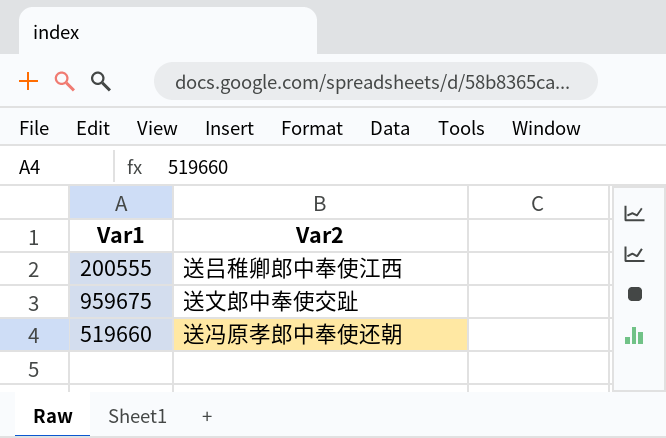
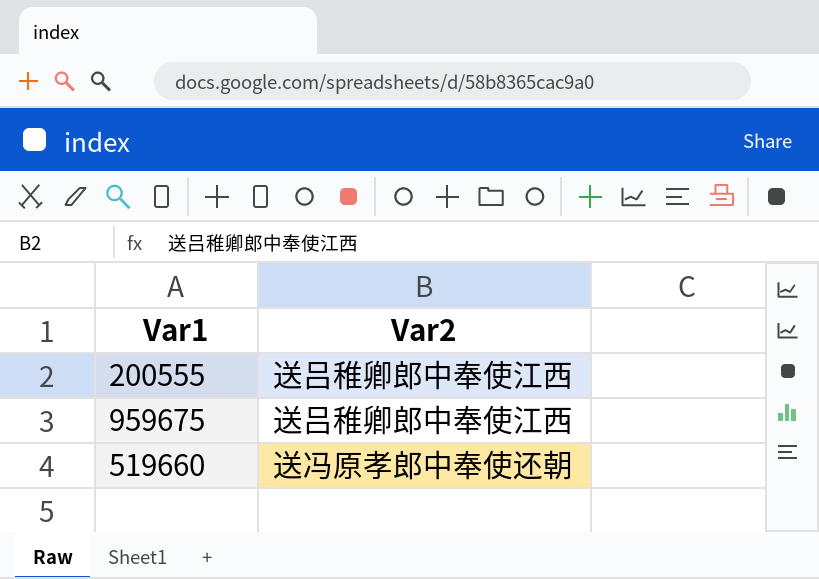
959675 | Var2: 送文郎中奉使交趾 -> 送吕稚卿郎中奉使江西

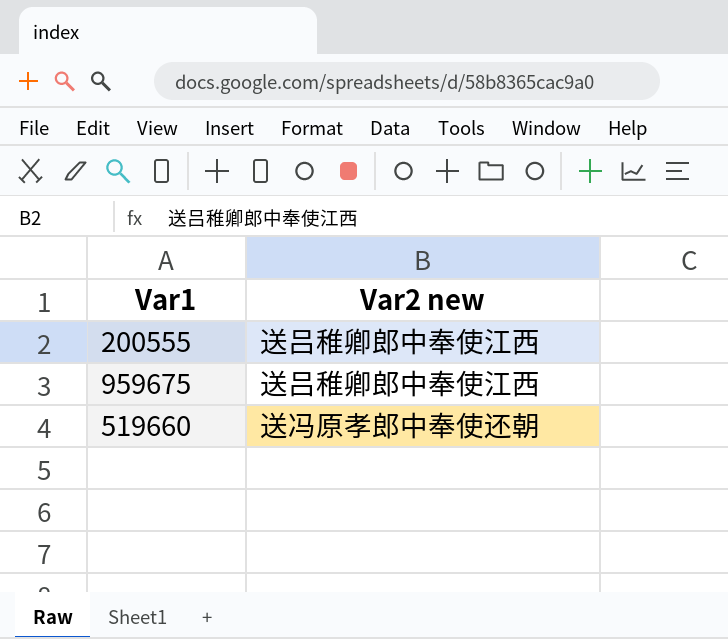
column name: Var2 -> Var2 new

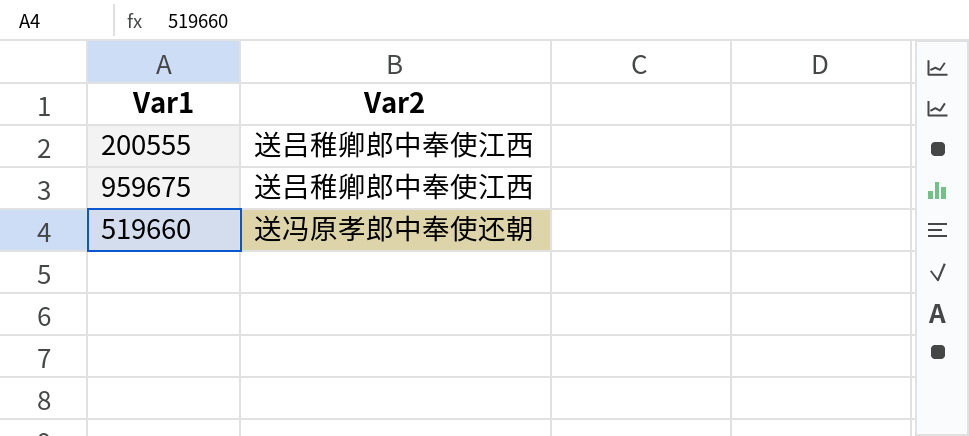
column name: Var2 new -> Var2

